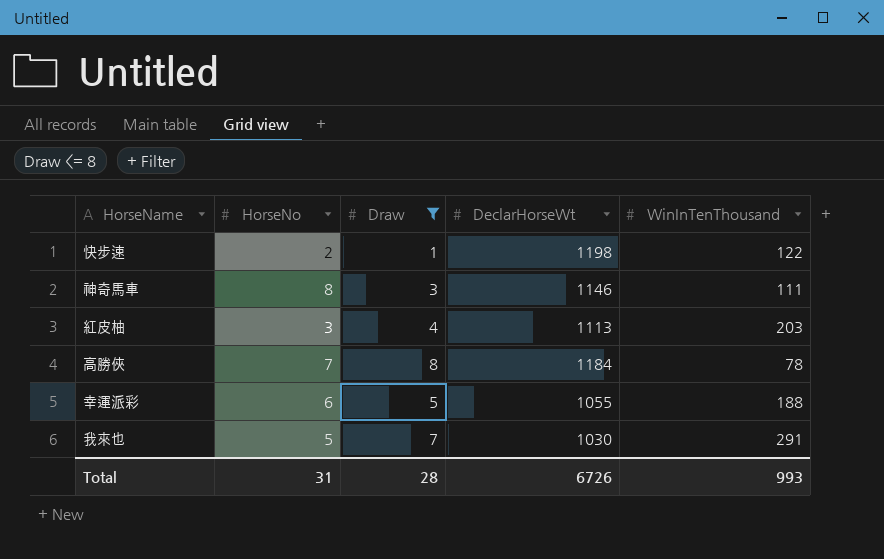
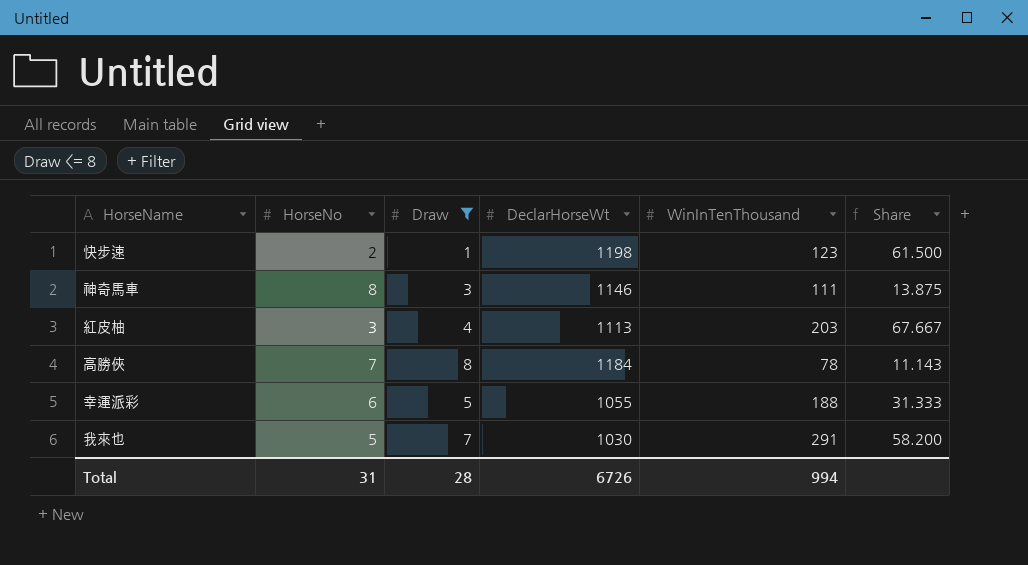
column Share | formula: none -> [WinInTenThousand] / [HorseNo]
快步速 | WinInTenThousand: 122 -> 123
Total | WinInTenThousand: 993 -> 994

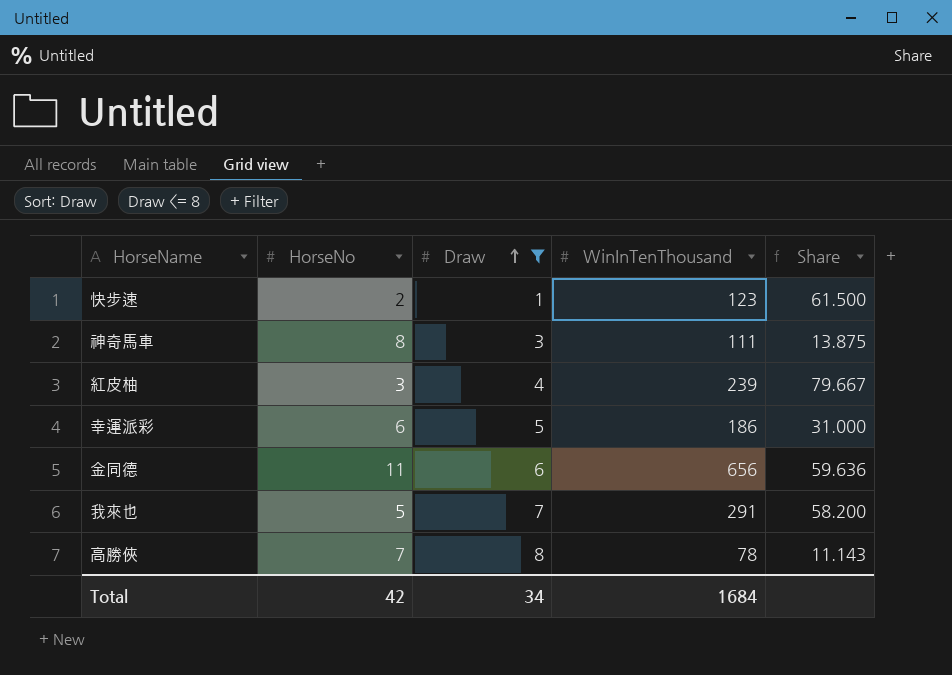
row order: none -> Draw ascending
column DeclarHorseWt | position: 4 -> none
紅皮柚 | WinInTenThousand: 203 -> 239
紅皮柚 | Share: 67.667 -> 79.667
幸運派彩 | WinInTenThousand: 188 -> 186
幸運派彩 | Share: 31.333 -> 31.000
row 金同德: none -> 11 | 6 | 656 | 59.636
Total | HorseNo: 31 -> 42
Total | Draw: 28 -> 34
Total | WinInTenThousand: 994 -> 1684

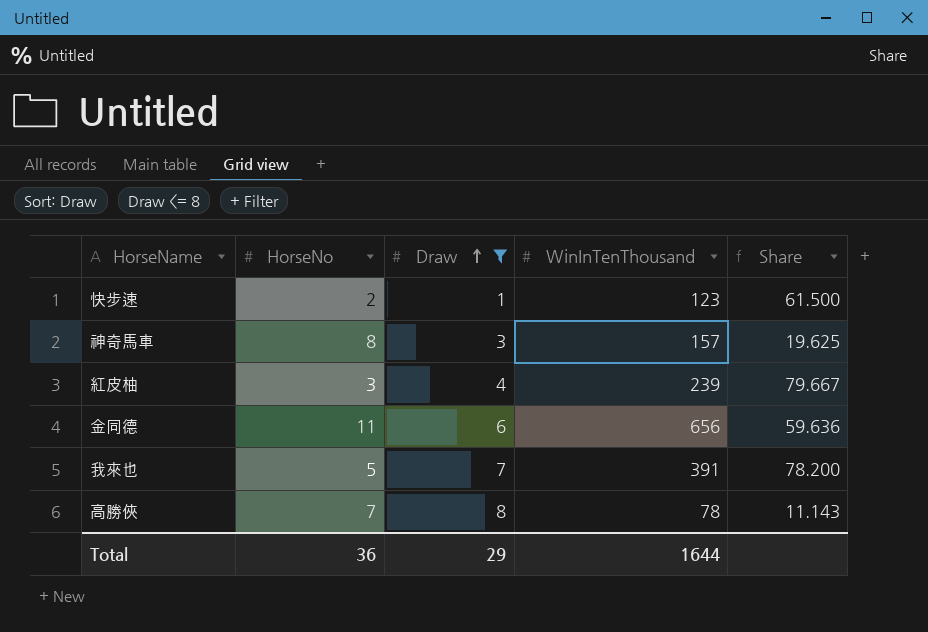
row 幸運派彩: 6 | 5 | 186 | 31.000 -> none
神奇馬車 | WinInTenThousand: 111 -> 157
神奇馬車 | Share: 13.875 -> 19.625
我來也 | WinInTenThousand: 291 -> 391
我來也 | Share: 58.200 -> 78.200
Total | HorseNo: 42 -> 36
Total | Draw: 34 -> 29
Total | WinInTenThousand: 1684 -> 1644

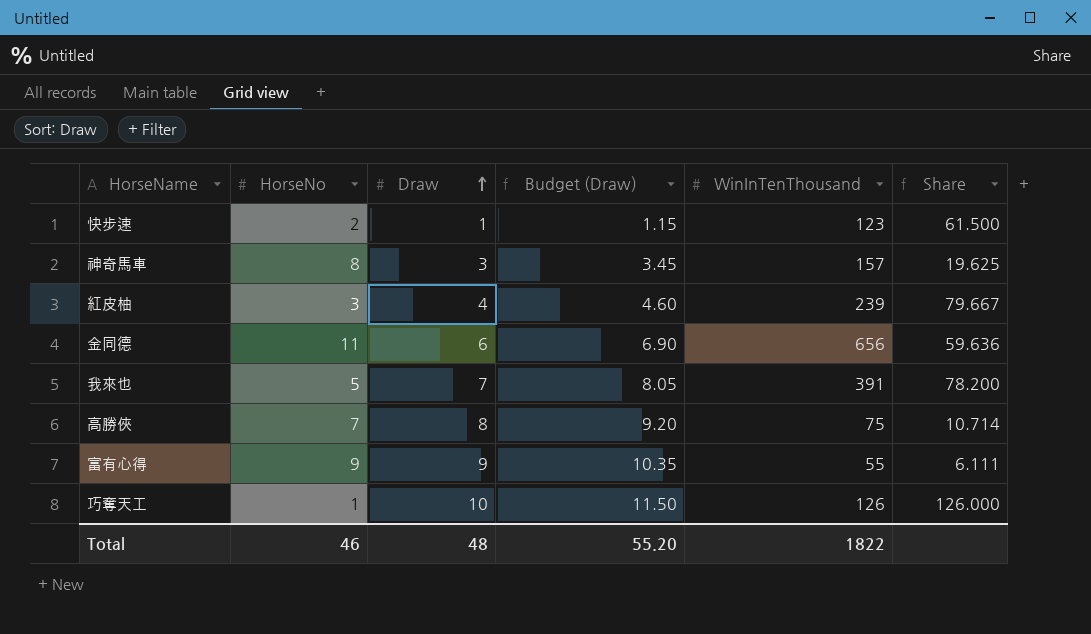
filter: Draw <= 8 -> none
column Budget (Draw) | formula: none -> [Draw] * 1.15
高勝俠 | WinInTenThousand: 78 -> 75
高勝俠 | Share: 11.143 -> 10.714
Total | HorseNo: 36 -> 46
Total | Draw: 29 -> 48
Total | WinInTenThousand: 1644 -> 1822

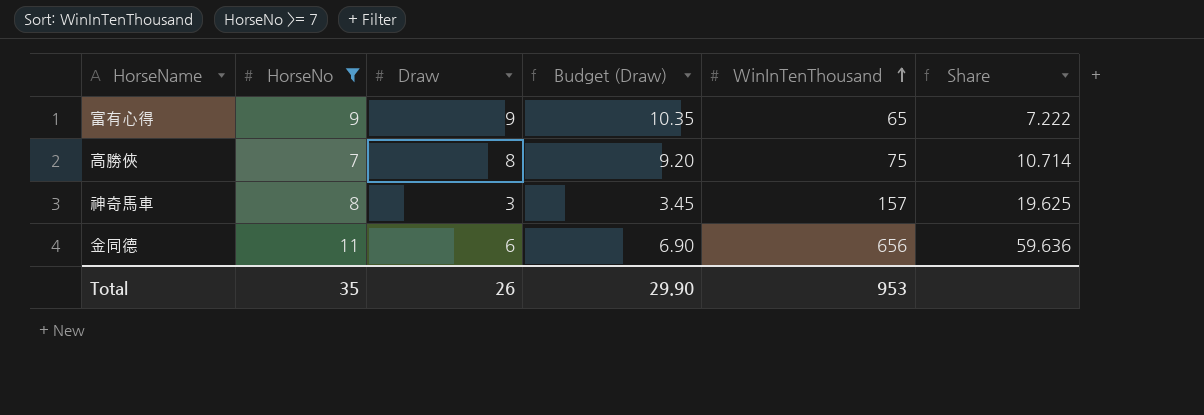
filter: none -> HorseNo >= 7
row order: Draw ascending -> WinInTenThousand ascending
富有心得 | WinInTenThousand: 55 -> 65
富有心得 | Share: 6.111 -> 7.222
Total | HorseNo: 46 -> 35
Total | Draw: 48 -> 26
Total | Budget (Draw): 55.20 -> 29.90
Total | WinInTenThousand: 1822 -> 953

